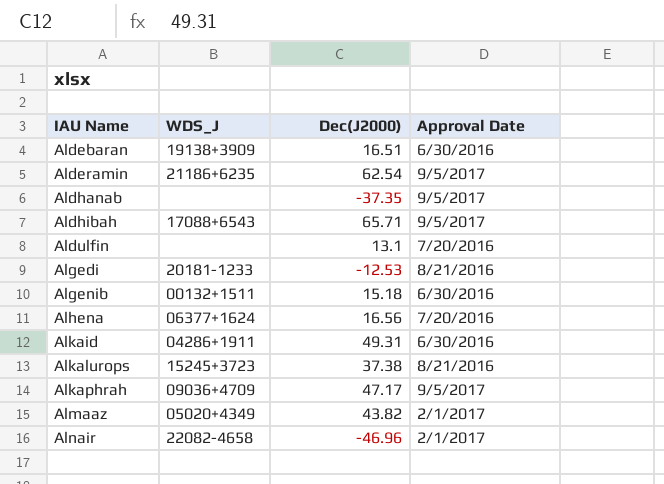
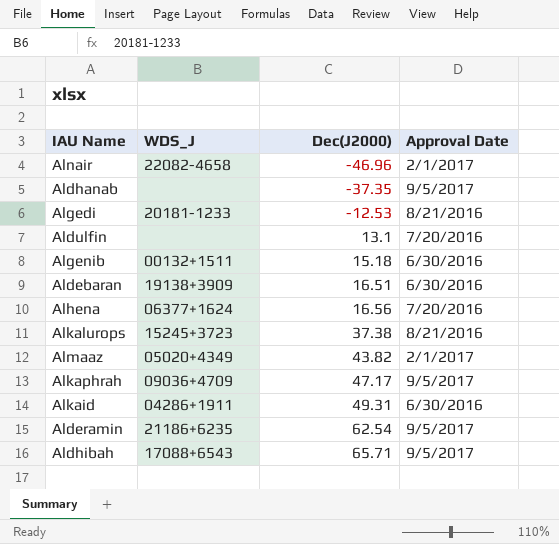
row order: IAU Name ascending -> Dec(J2000) ascending

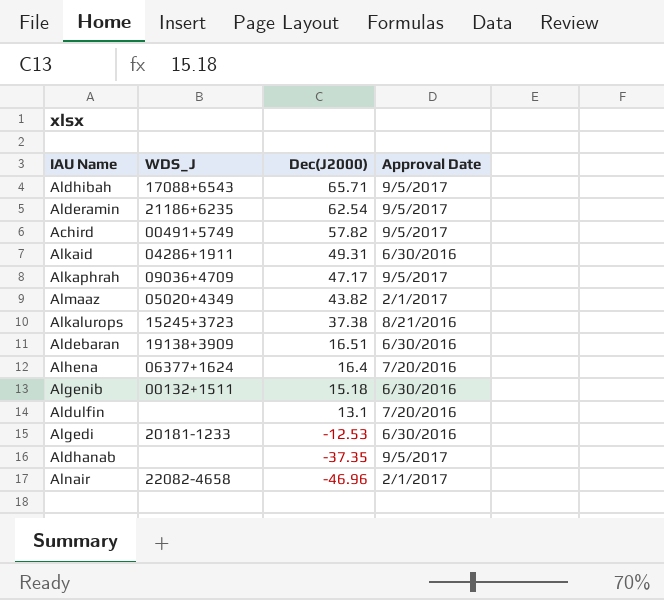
row order: Dec(J2000) ascending -> Dec(J2000) descending
row Achird: none -> 00491+5749 | 57.82 | 9/5/2017
Alhena | Dec(J2000): 16.56 -> 16.4
Algedi | Approval Date: 8/21/2016 -> 6/30/2016

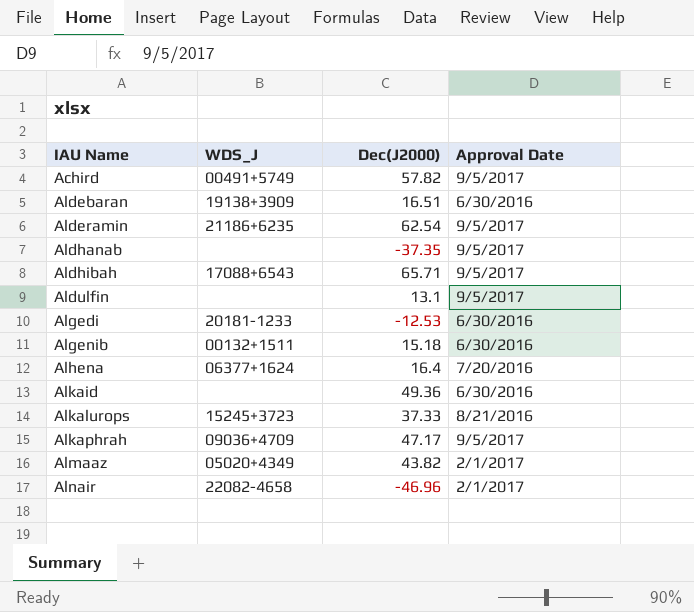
row order: Dec(J2000) descending -> IAU Name ascending
Aldulfin | Approval Date: 7/20/2016 -> 9/5/2017
Alkaid | WDS_J: 04286+1911 -> none
Alkaid | Dec(J2000): 49.31 -> 49.36
Alkalurops | Dec(J2000): 37.38 -> 37.33

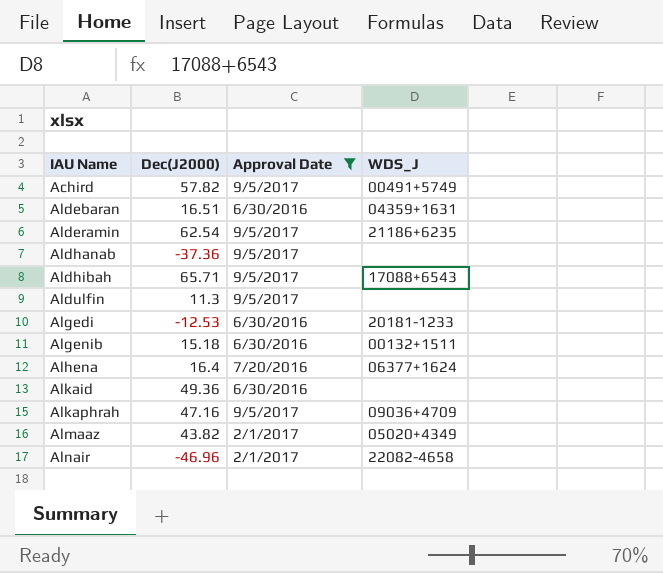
filter: none -> Approval Date != 8/21/2016
column WDS_J | position: 2 -> 4
Aldebaran | WDS_J: 19138+3909 -> 04359+1631
Aldhanab | Dec(J2000): -37.35 -> -37.36
Aldulfin | Dec(J2000): 13.1 -> 11.3
Alkaphrah | Dec(J2000): 47.17 -> 47.16

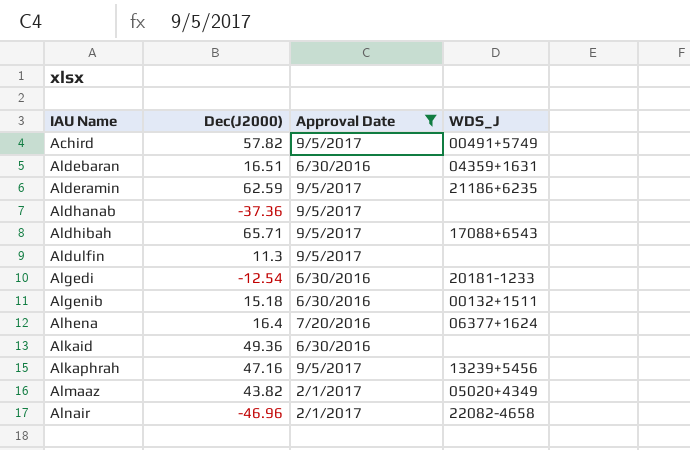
Alderamin | Dec(J2000): 62.54 -> 62.59
Algedi | Dec(J2000): -12.53 -> -12.54
Alkaphrah | WDS_J: 09036+4709 -> 13239+5456

